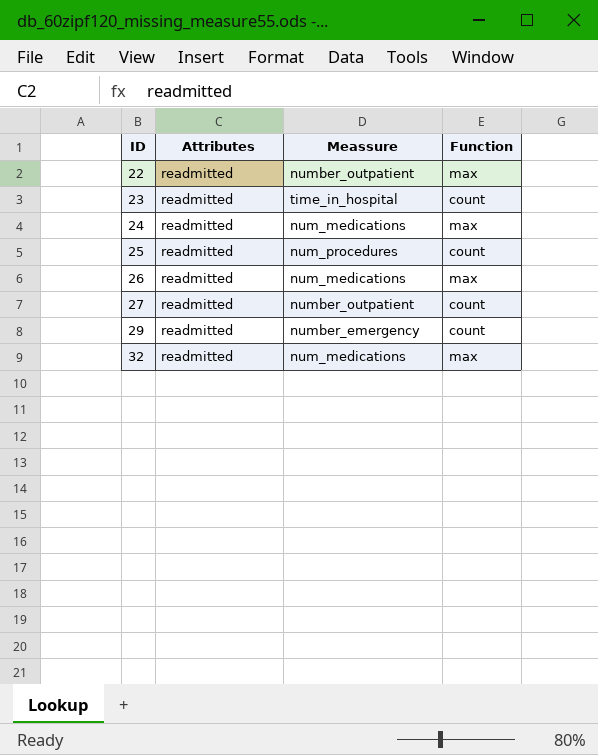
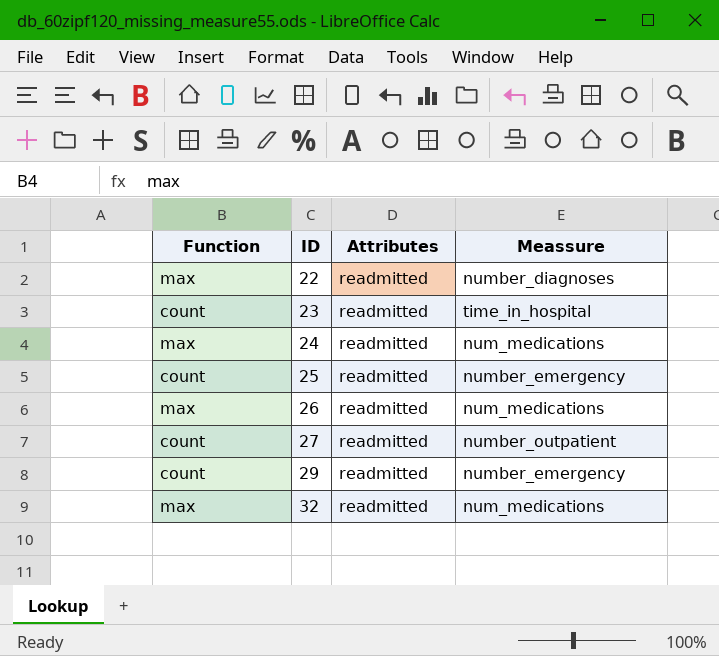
column Function | position: 4 -> 1
22 | Meassure: number_outpatient -> number_diagnoses
25 | Meassure: num_procedures -> number_emergency

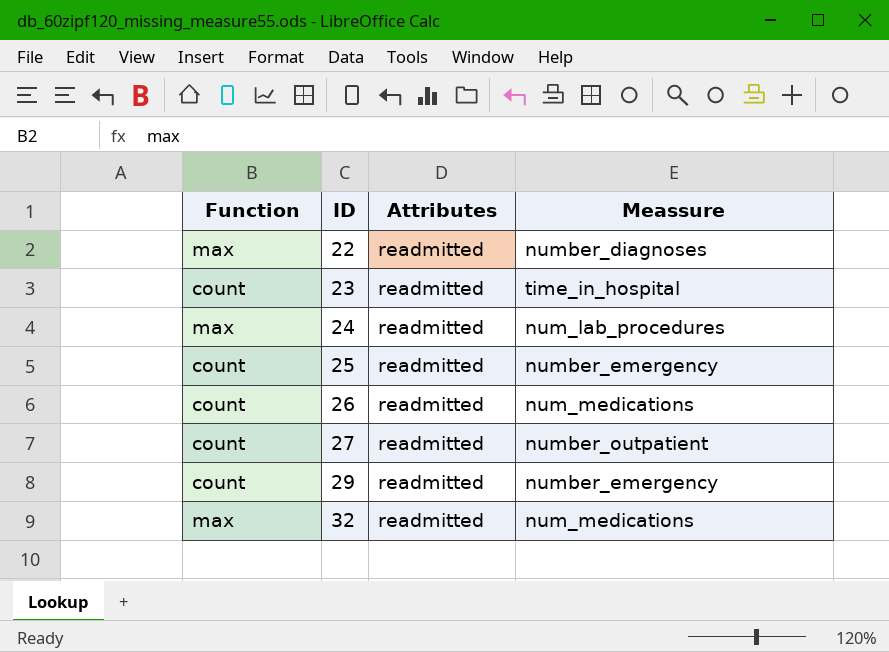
24 | Meassure: num_medications -> num_lab_procedures
26 | Function: max -> count

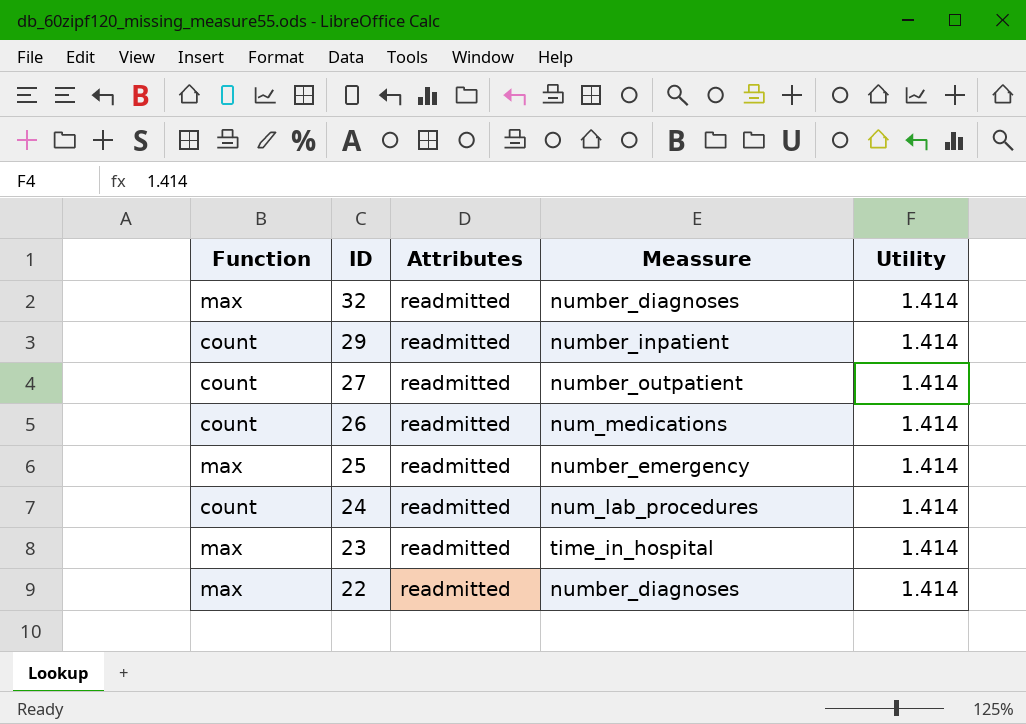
row order: ID ascending -> ID descending
column Utility | position: none -> 5
32 | Meassure: num_medications -> number_diagnoses
29 | Meassure: number_emergency -> number_inpatient
25 | Function: count -> max
24 | Function: max -> count
23 | Function: count -> max

